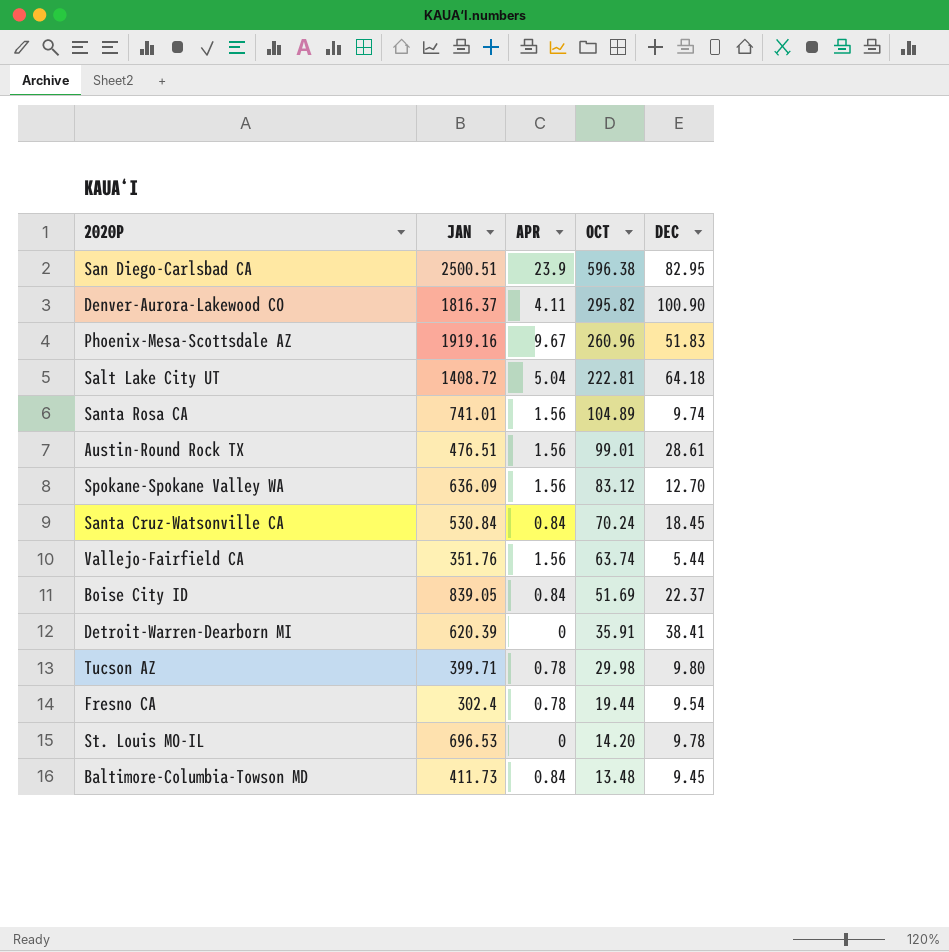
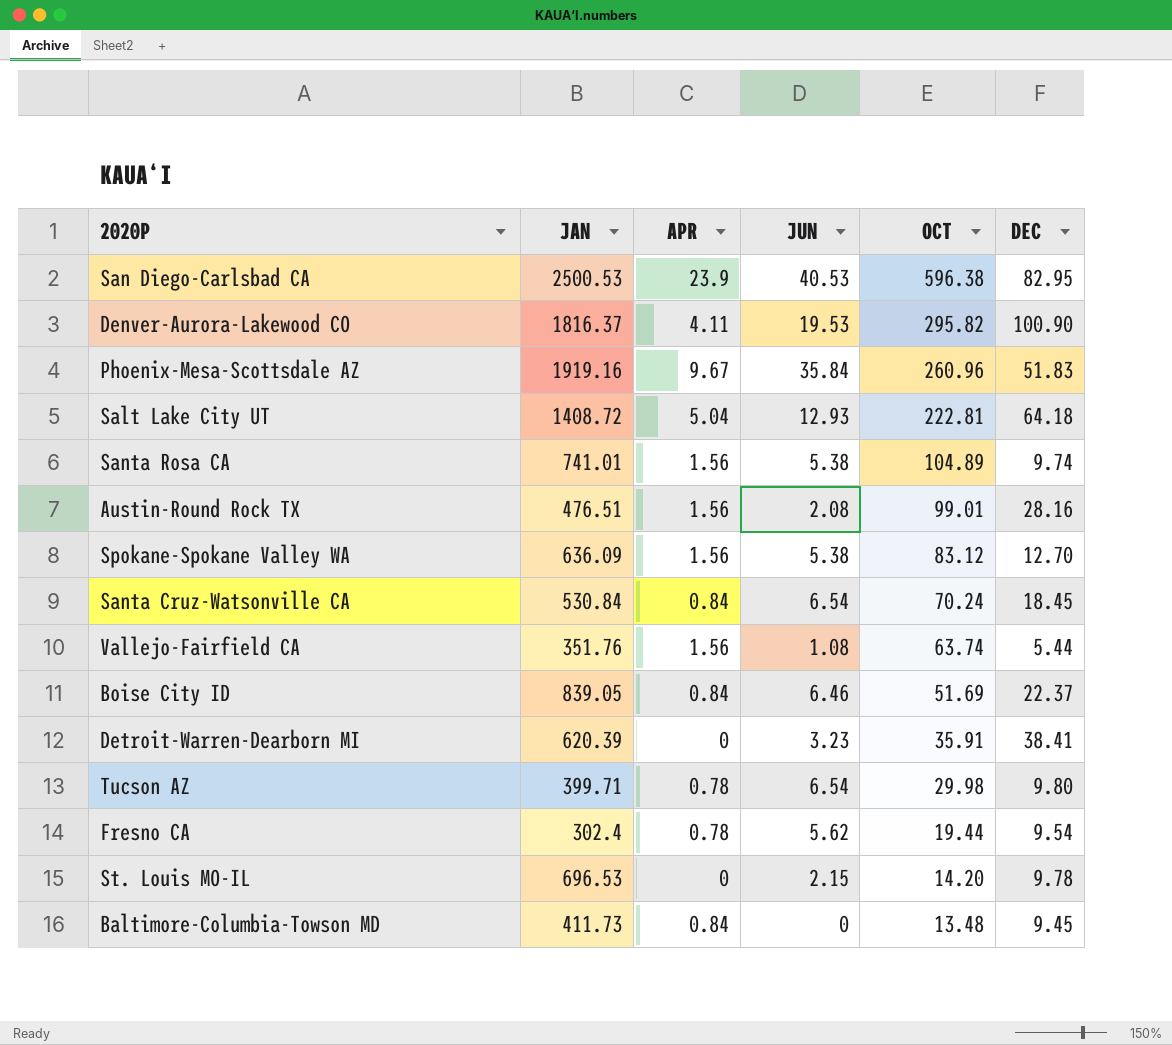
column JUN | position: none -> 4
San Diego-Carlsbad CA | JAN: 2500.51 -> 2500.53
Austin-Round Rock TX | DEC: 28.61 -> 28.16

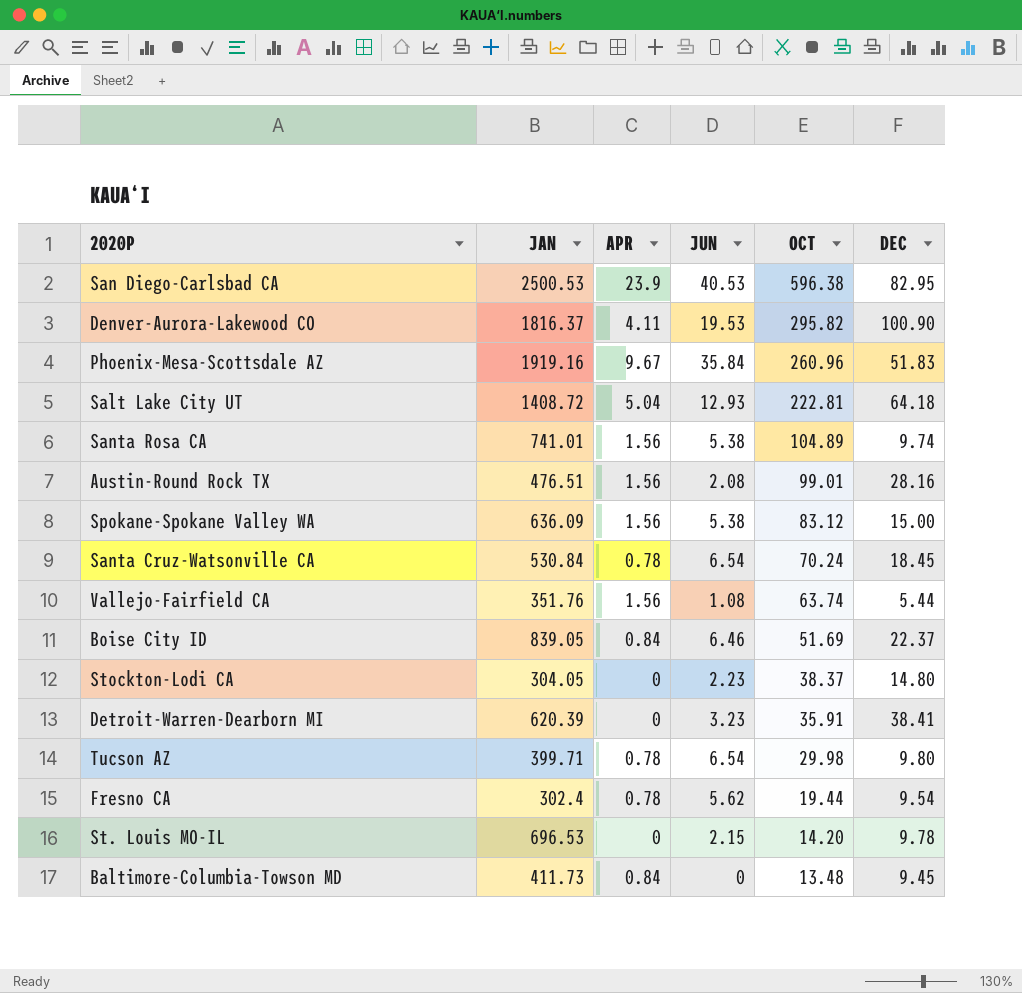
Spokane-Spokane Valley WA | DEC: 12.70 -> 15.00
Santa Cruz-Watsonville CA | APR: 0.84 -> 0.78
row Stockton-Lodi CA: none -> 304.05 | 0 | 2.23 | 38.37 | 14.80

